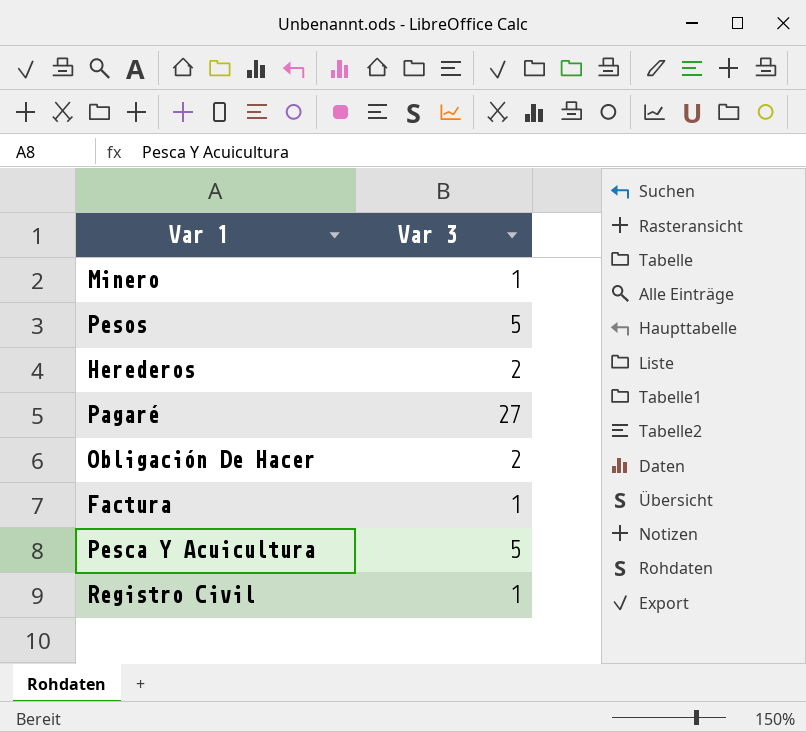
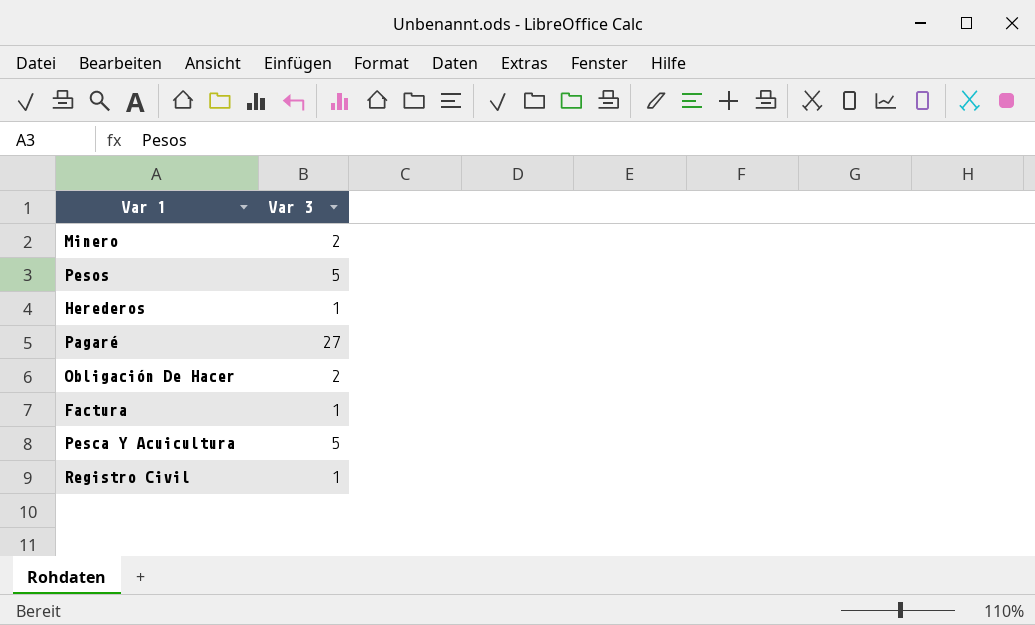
Minero | Var 3: 1 -> 2
Herederos | Var 3: 2 -> 1

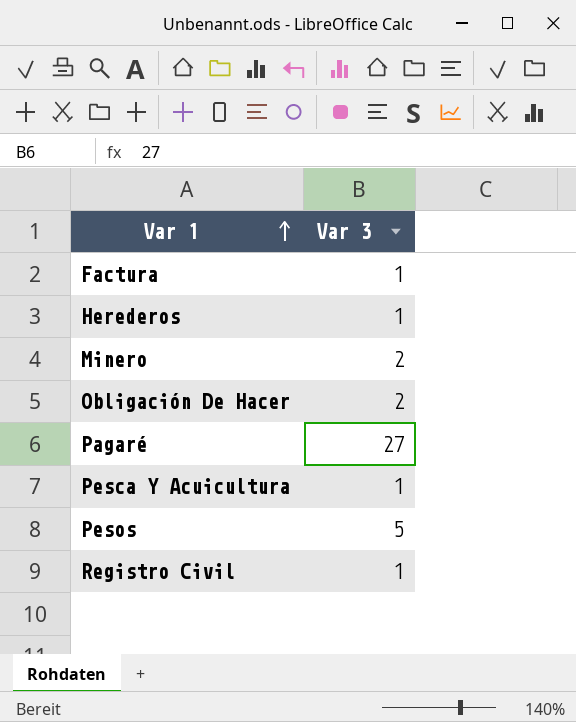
row order: none -> Var 1 ascending
Pesca Y Acuicultura | Var 3: 5 -> 1

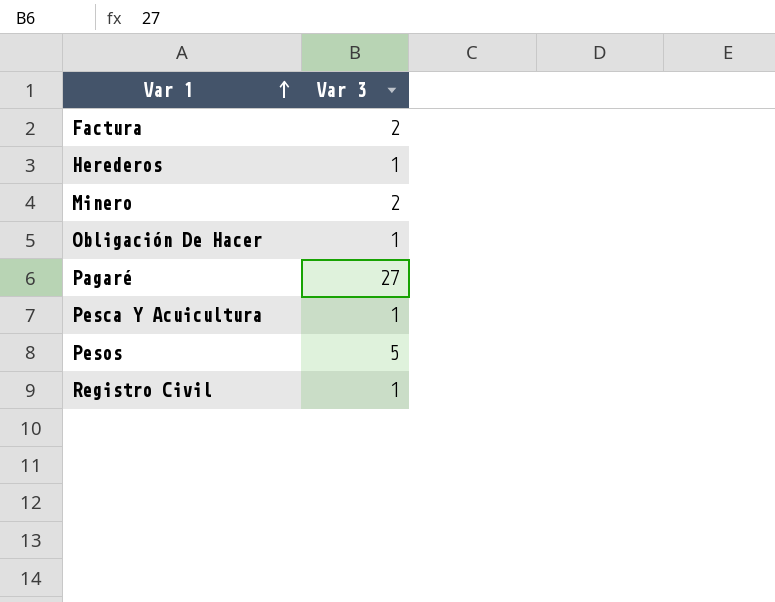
Factura | Var 3: 1 -> 2
Obligación De Hacer | Var 3: 2 -> 1

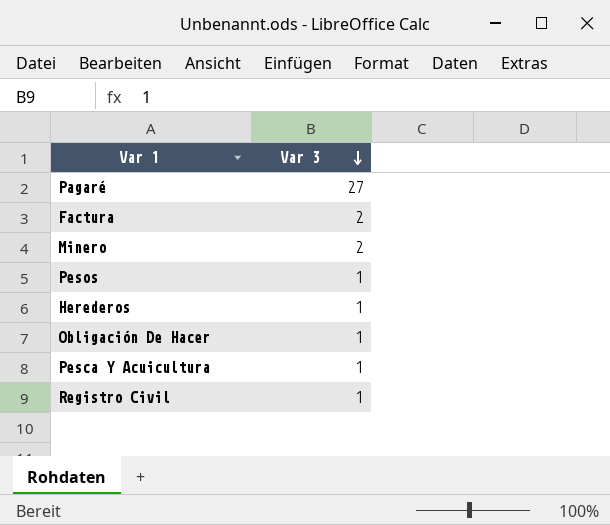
row order: Var 1 ascending -> Var 3 descending
Pesos | Var 3: 5 -> 1

